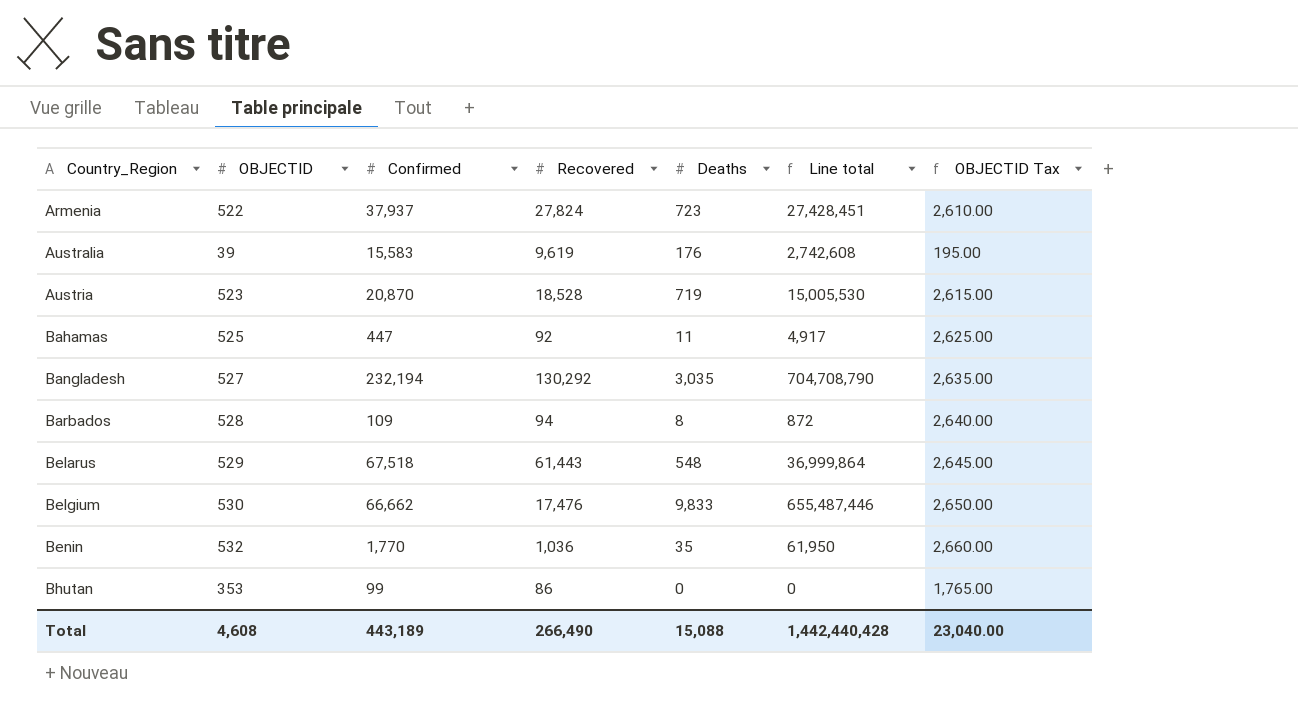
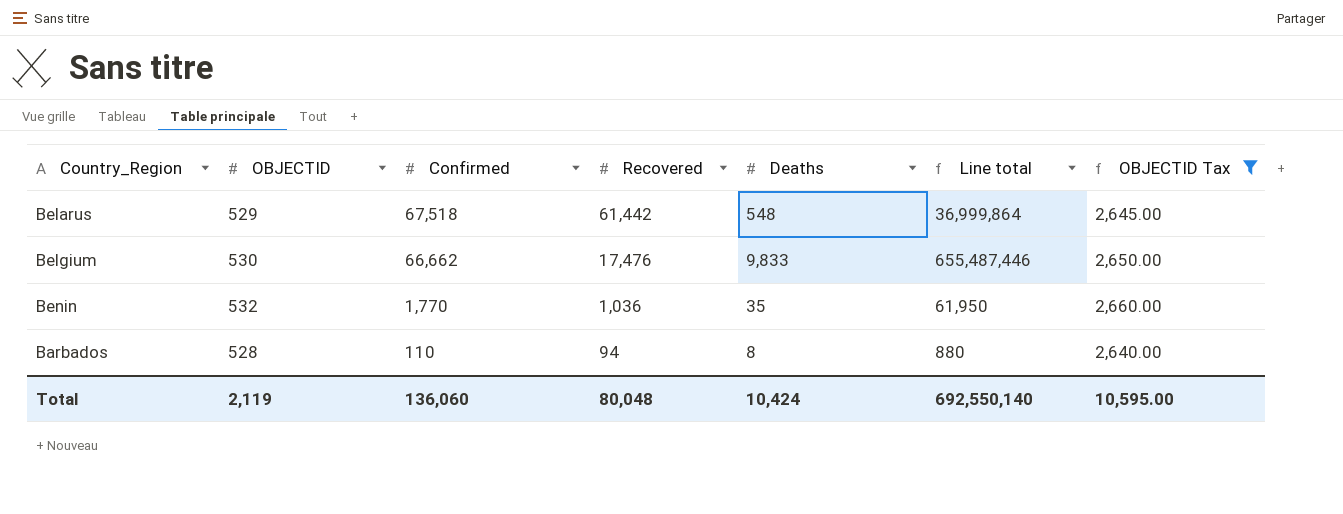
filter: none -> OBJECTID Tax >= 2,640.00
row order: Country_Region ascending -> Confirmed descending
Belarus | Recovered: 61,443 -> 61,442
Barbados | Confirmed: 109 -> 110
Barbados | Line total: 872 -> 880
Total | OBJECTID: 4,608 -> 2,119
Total | Confirmed: 443,189 -> 136,060
Total | Recovered: 266,490 -> 80,048
Total | Deaths: 15,088 -> 10,424
Total | Line total: 1,442,440,428 -> 692,550,140
Total | OBJECTID Tax: 23,040.00 -> 10,595.00

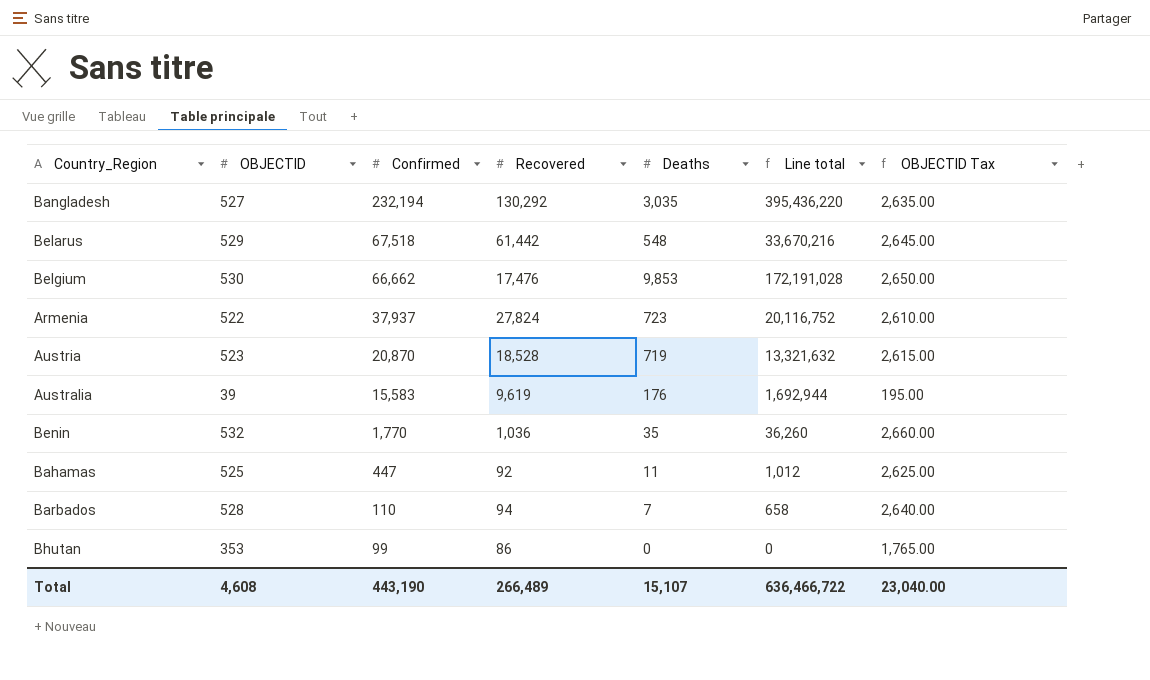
filter: OBJECTID Tax >= 2,640.00 -> none
column Line total | formula: [Confirmed] * [Deaths] -> [Recovered] * [Deaths]
Belgium | Deaths: 9,833 -> 9,853
Barbados | Deaths: 8 -> 7
Total | OBJECTID: 2,119 -> 4,608
Total | Confirmed: 136,060 -> 443,190
Total | Recovered: 80,048 -> 266,489
Total | Deaths: 10,424 -> 15,107
Total | Line total: 692,550,140 -> 636,466,722
Total | OBJECTID Tax: 10,595.00 -> 23,040.00

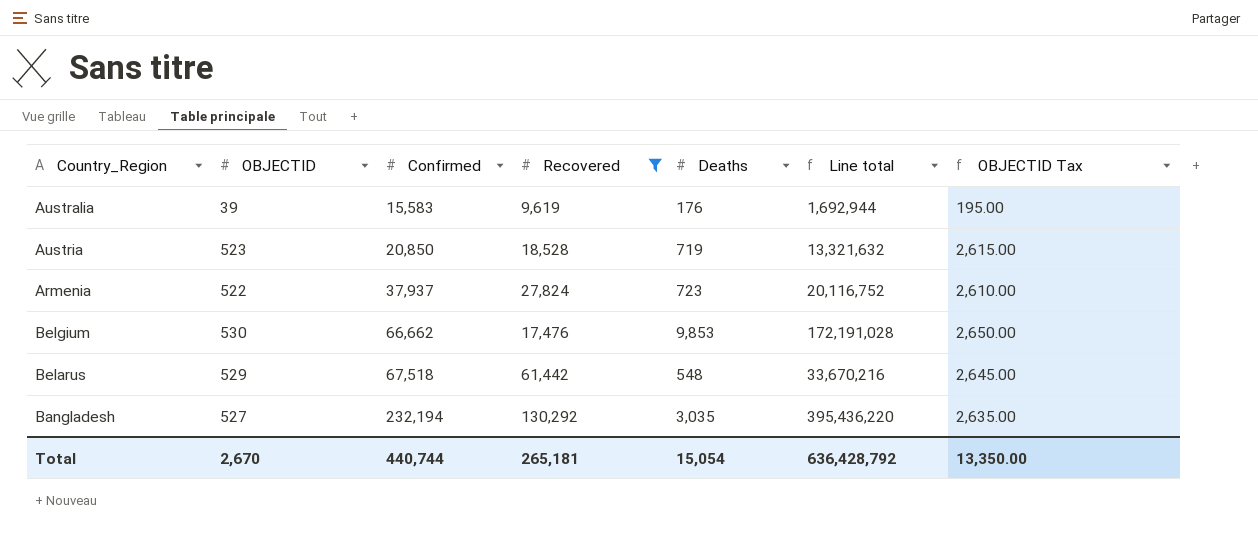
filter: none -> Recovered >= 9,619
row order: Confirmed descending -> Confirmed ascending
Austria | Confirmed: 20,870 -> 20,850
Total | OBJECTID: 4,608 -> 2,670
Total | Confirmed: 443,190 -> 440,744
Total | Recovered: 266,489 -> 265,181
Total | Deaths: 15,107 -> 15,054
Total | Line total: 636,466,722 -> 636,428,792
Total | OBJECTID Tax: 23,040.00 -> 13,350.00

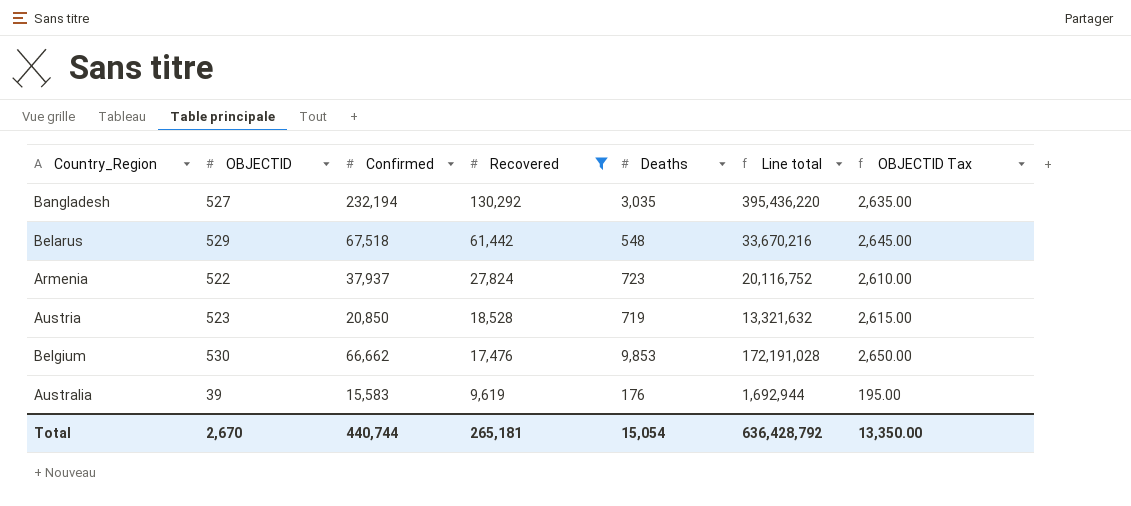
row order: Confirmed ascending -> Recovered descending

